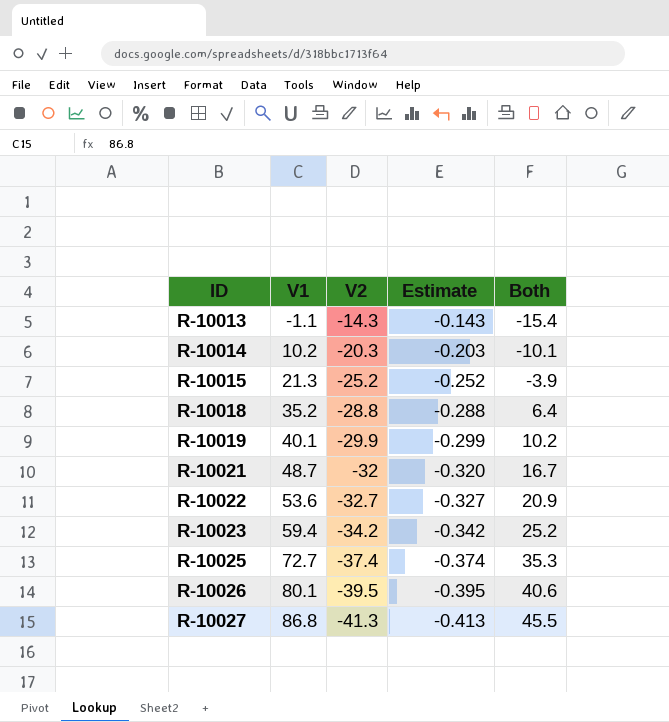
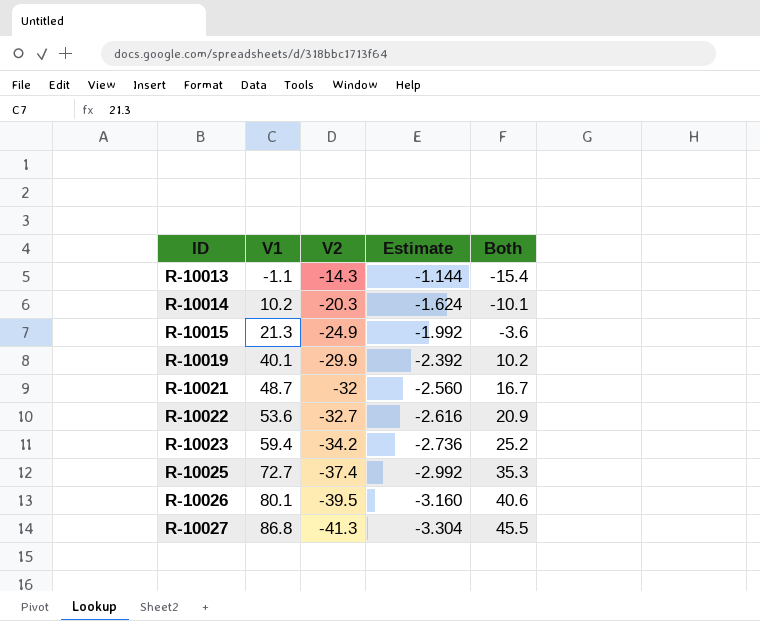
column Estimate | formula: [V2] * 0.01 -> [V2] * 0.08
row R-10018: 35.2 | -28.8 | -0.288 | 6.4 -> none
R-10015 | V2: -25.2 -> -24.9
R-10015 | Both: -3.9 -> -3.6

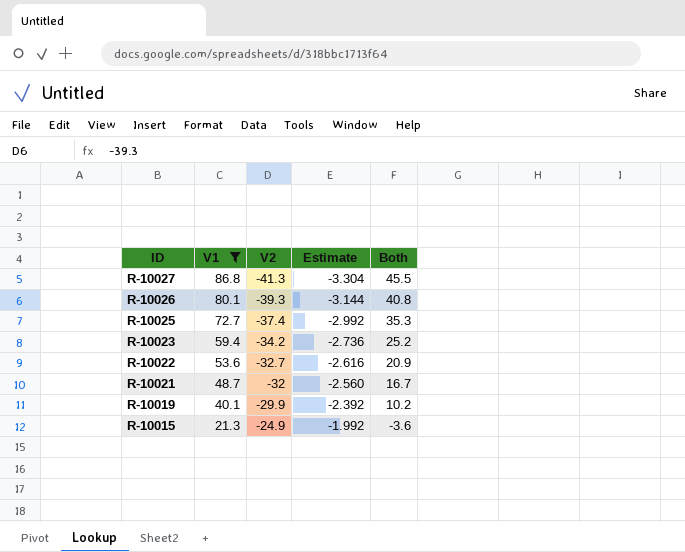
filter: none -> V1 >= 21.3
row order: ID ascending -> ID descending
R-10026 | V2: -39.5 -> -39.3
R-10026 | Estimate: -3.160 -> -3.144
R-10026 | Both: 40.6 -> 40.8

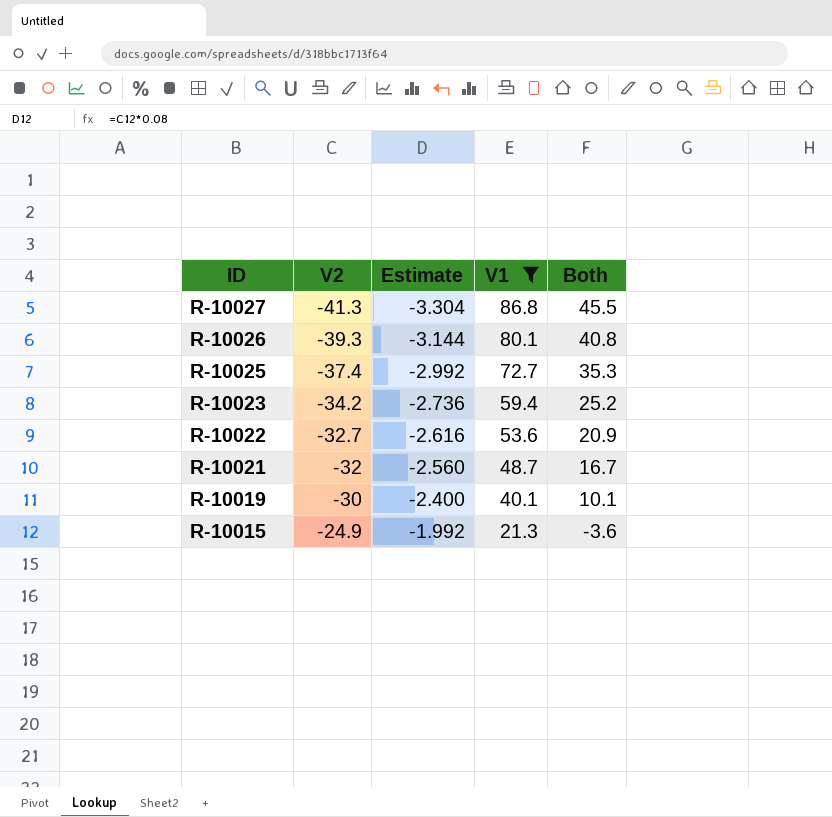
column V1 | position: 2 -> 4
R-10019 | V2: -29.9 -> -30
R-10019 | Estimate: -2.392 -> -2.400
R-10019 | Both: 10.2 -> 10.1

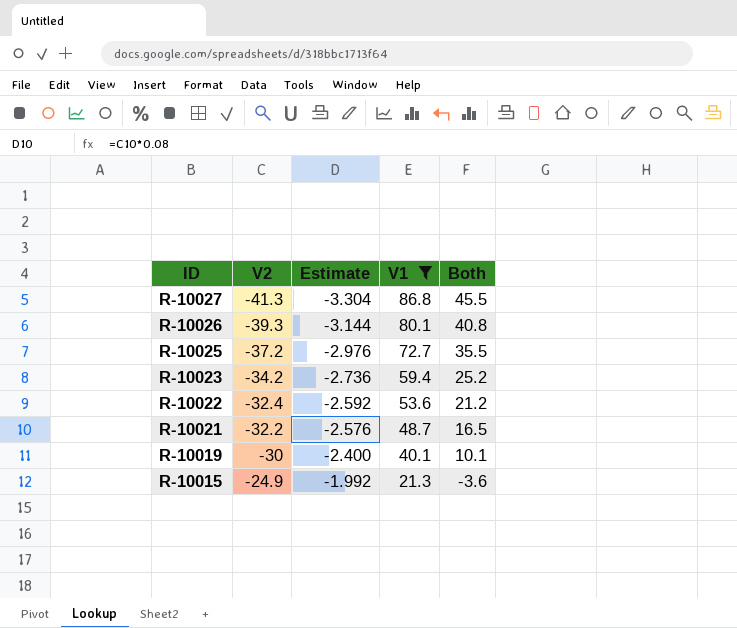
R-10025 | V2: -37.4 -> -37.2
R-10025 | Estimate: -2.992 -> -2.976
R-10025 | Both: 35.3 -> 35.5
R-10022 | V2: -32.7 -> -32.4
R-10022 | Estimate: -2.616 -> -2.592
R-10022 | Both: 20.9 -> 21.2
R-10021 | V2: -32 -> -32.2
R-10021 | Estimate: -2.560 -> -2.576
R-10021 | Both: 16.7 -> 16.5

